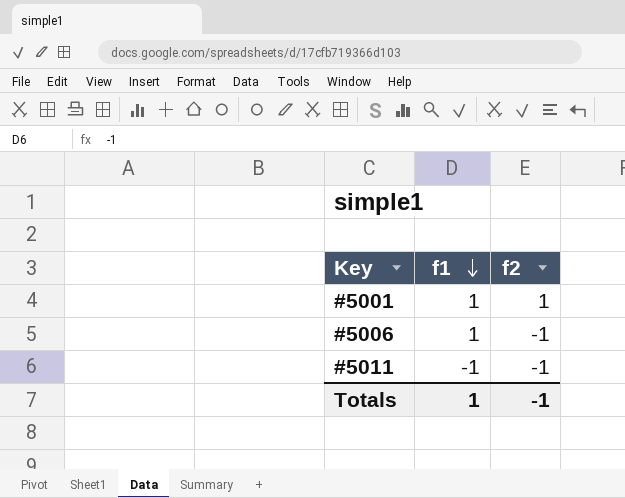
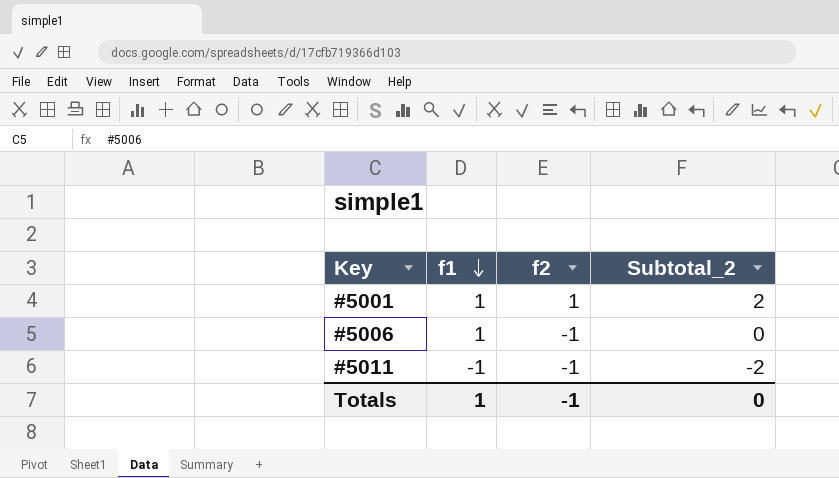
column Subtotal_2 | formula: none -> [f1] + [f2]

